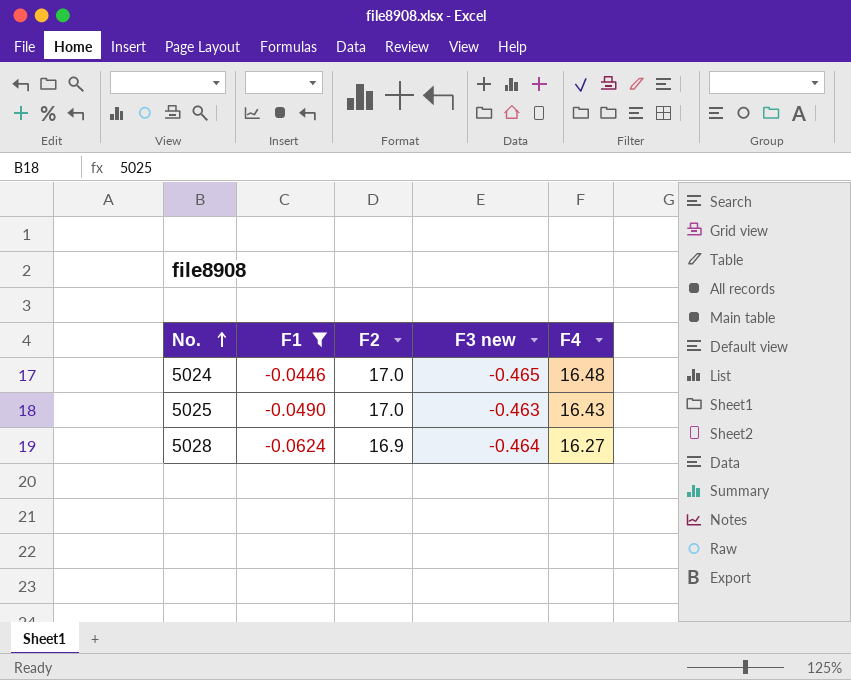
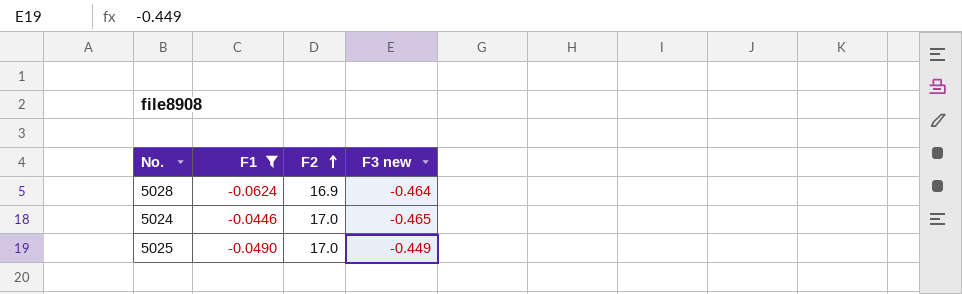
row order: No. ascending -> F2 ascending
column F4 | position: 5 -> none
5025 | F3 new: -0.463 -> -0.449

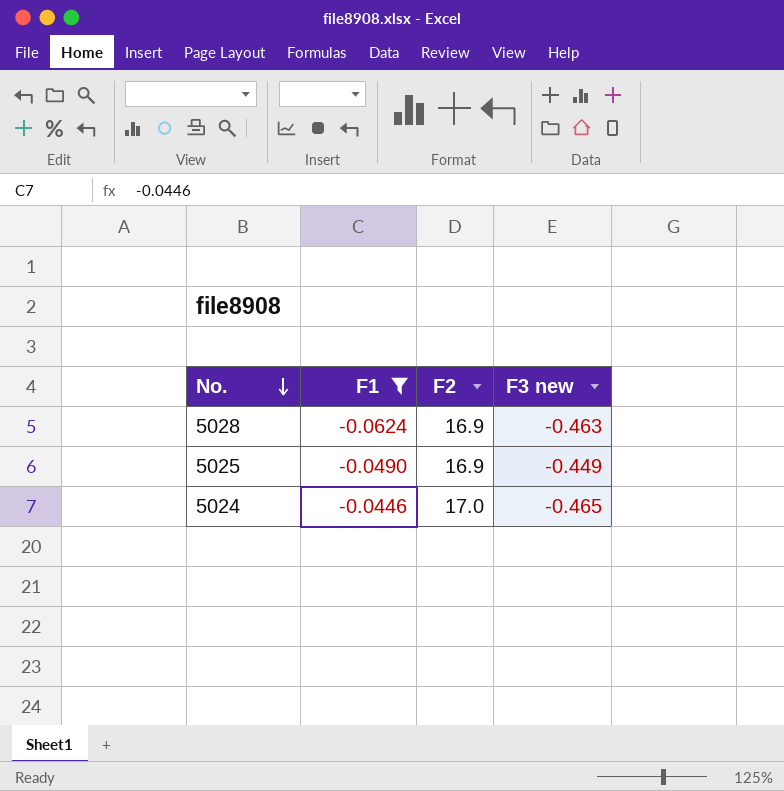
row order: F2 ascending -> No. descending
5028 | F3 new: -0.464 -> -0.463
5025 | F2: 17.0 -> 16.9

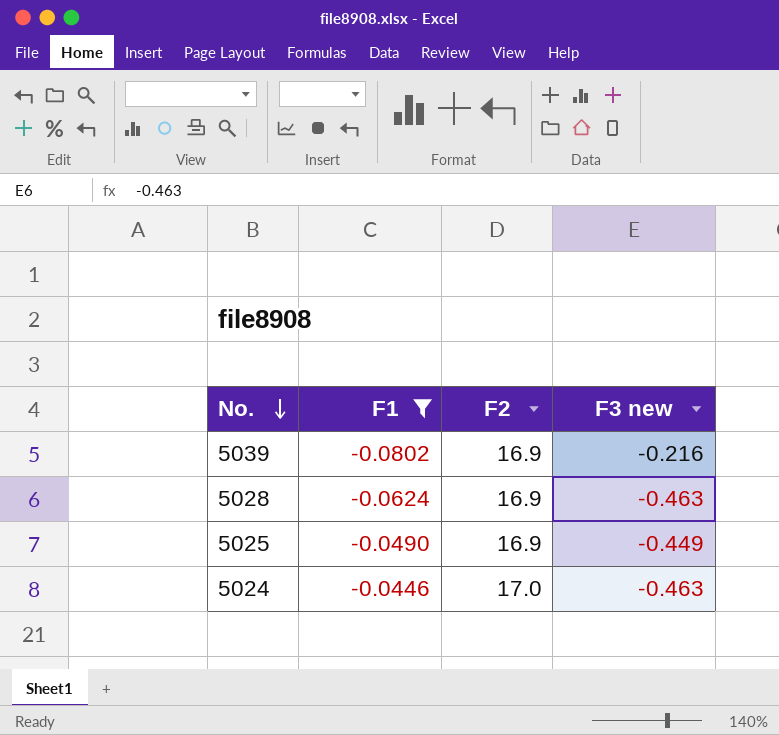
row 5039: none -> -0.0802 | 16.9 | -0.216
5024 | F3 new: -0.465 -> -0.463

